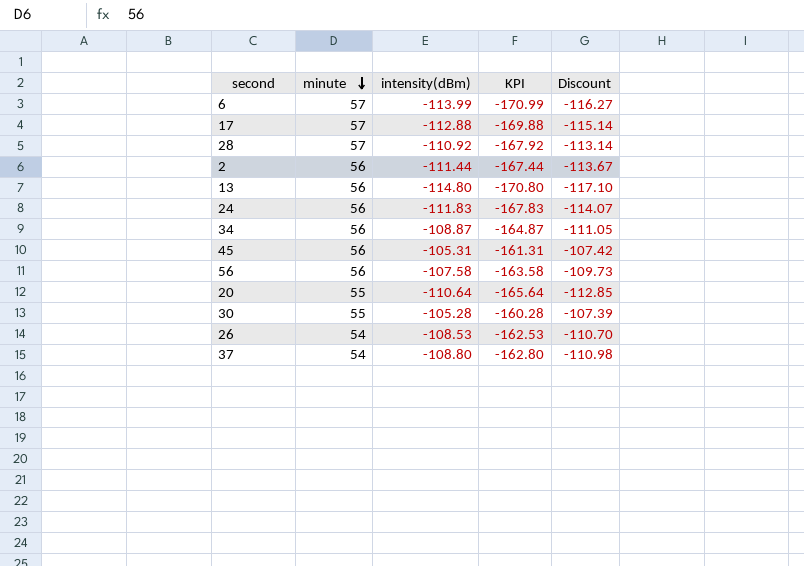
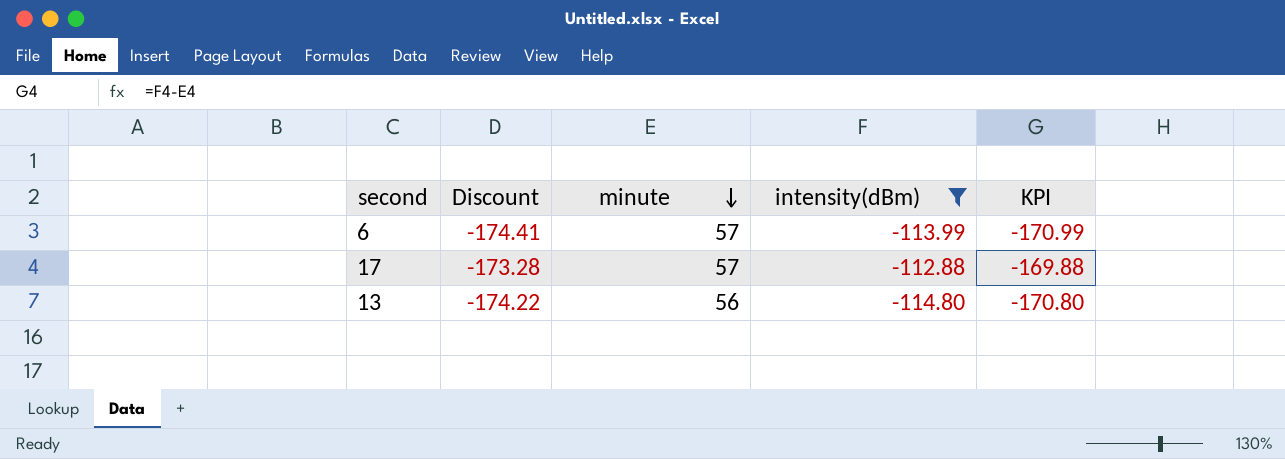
filter: none -> intensity(dBm) <= -112.88
column Discount | formula: [intensity(dBm)] * 1.02 -> [KPI] * 1.02
column Discount | position: 5 -> 2

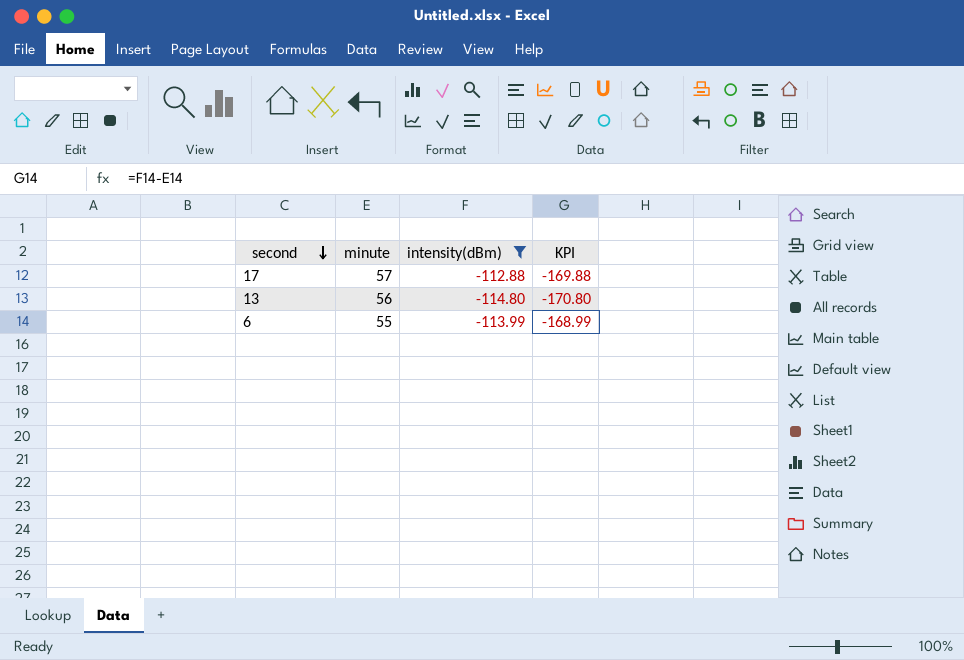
row order: minute descending -> second descending
column Discount | formula: [KPI] * 1.02 -> none
6 | minute: 57 -> 55
6 | KPI: -170.99 -> -168.99

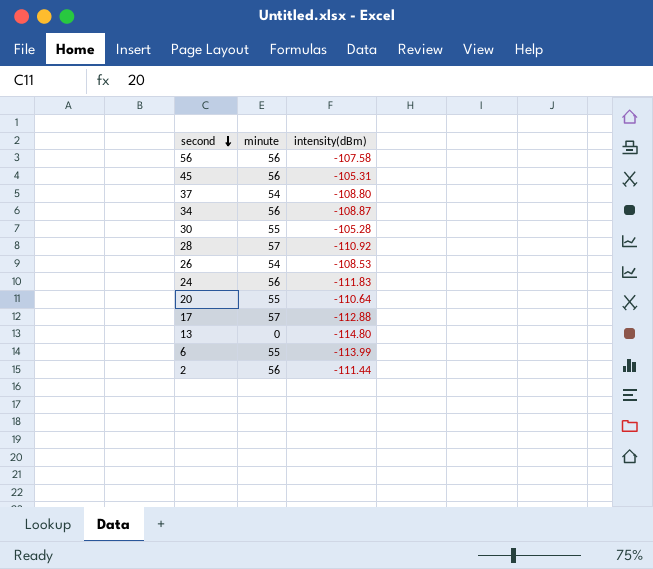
filter: intensity(dBm) <= -112.88 -> none
column KPI | formula: [intensity(dBm)] - [minute] -> none
13 | minute: 56 -> 0

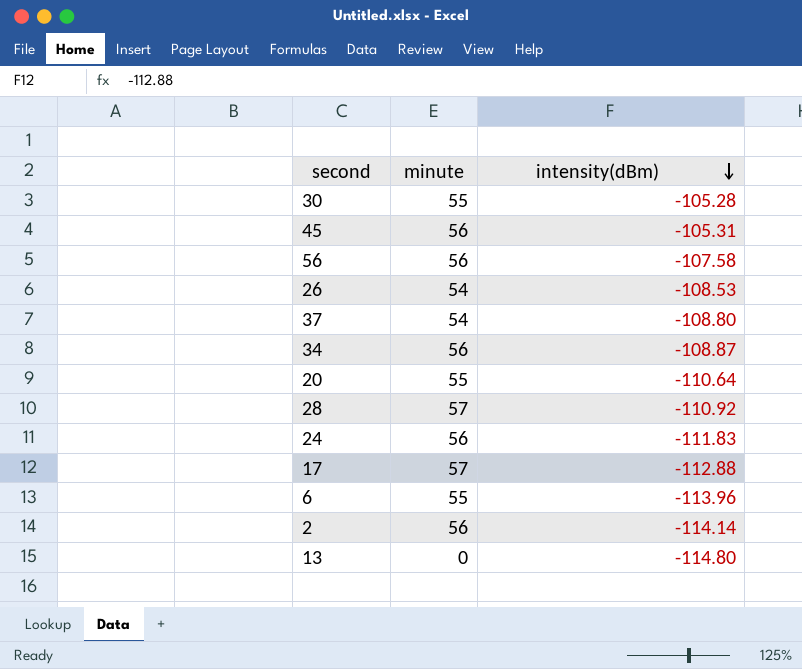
row order: second descending -> intensity(dBm) descending
6 | intensity(dBm): -113.99 -> -113.96
2 | intensity(dBm): -111.44 -> -114.14

